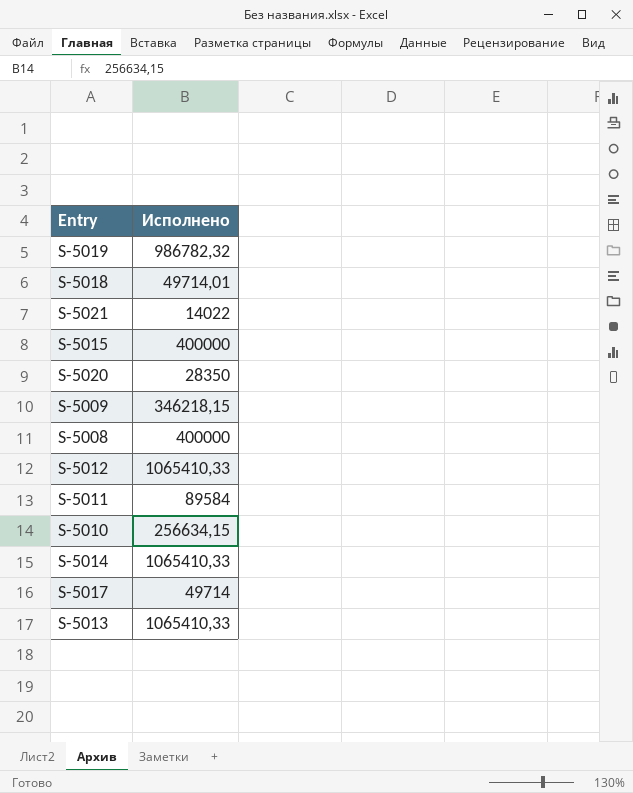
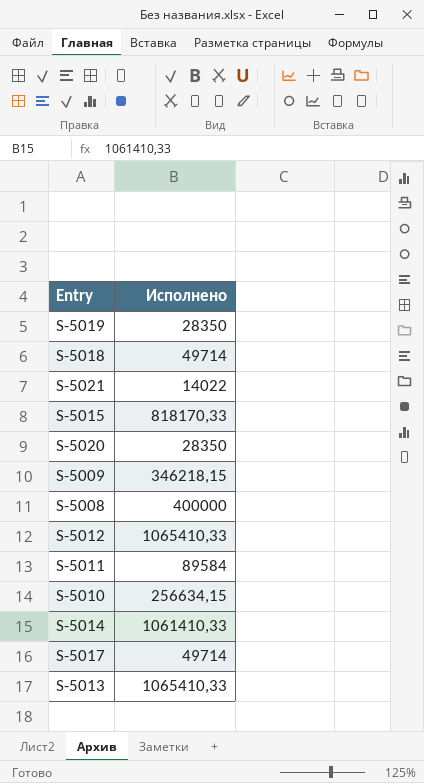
S-5019 | Исполнено: 986782,32 -> 28350
S-5018 | Исполнено: 49714,01 -> 49714
S-5015 | Исполнено: 400000 -> 818170,33
S-5014 | Исполнено: 1065410,33 -> 1061410,33

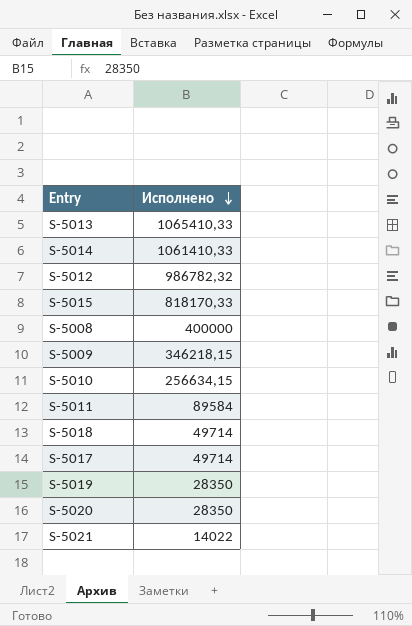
row order: none -> Исполнено descending
S-5012 | Исполнено: 1065410,33 -> 986782,32

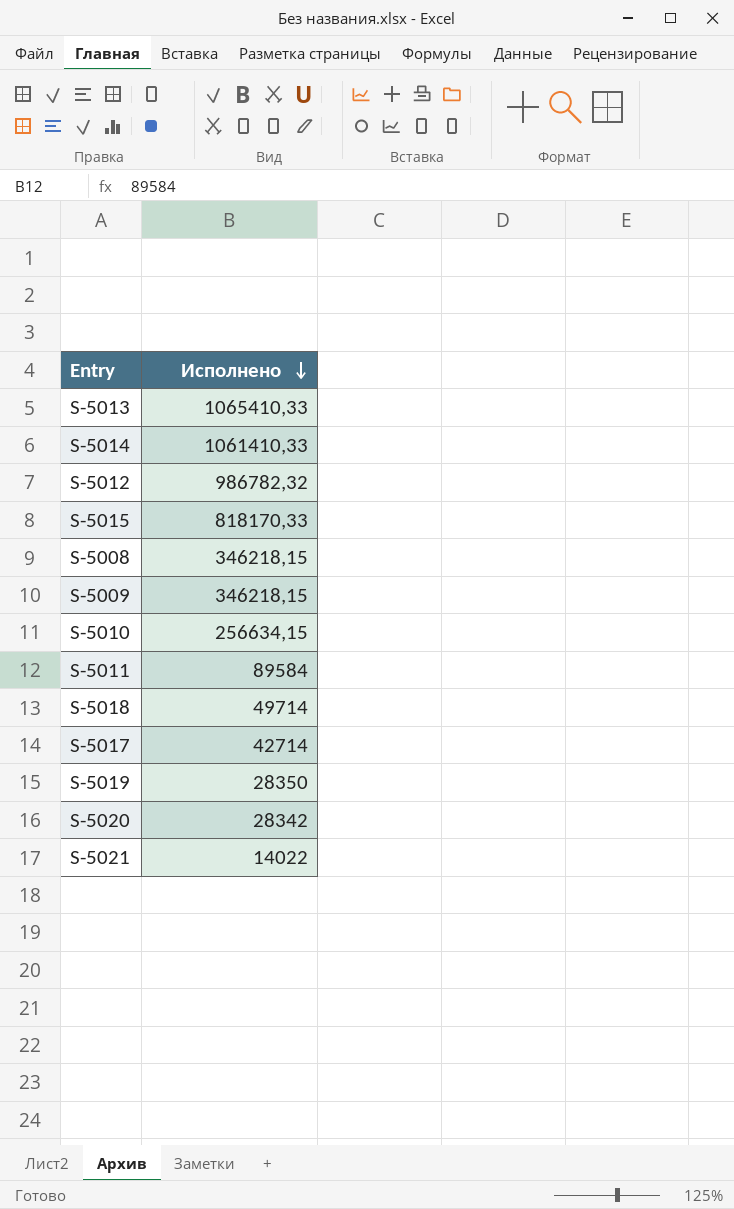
S-5008 | Исполнено: 400000 -> 346218,15
S-5017 | Исполнено: 49714 -> 42714
S-5020 | Исполнено: 28350 -> 28342

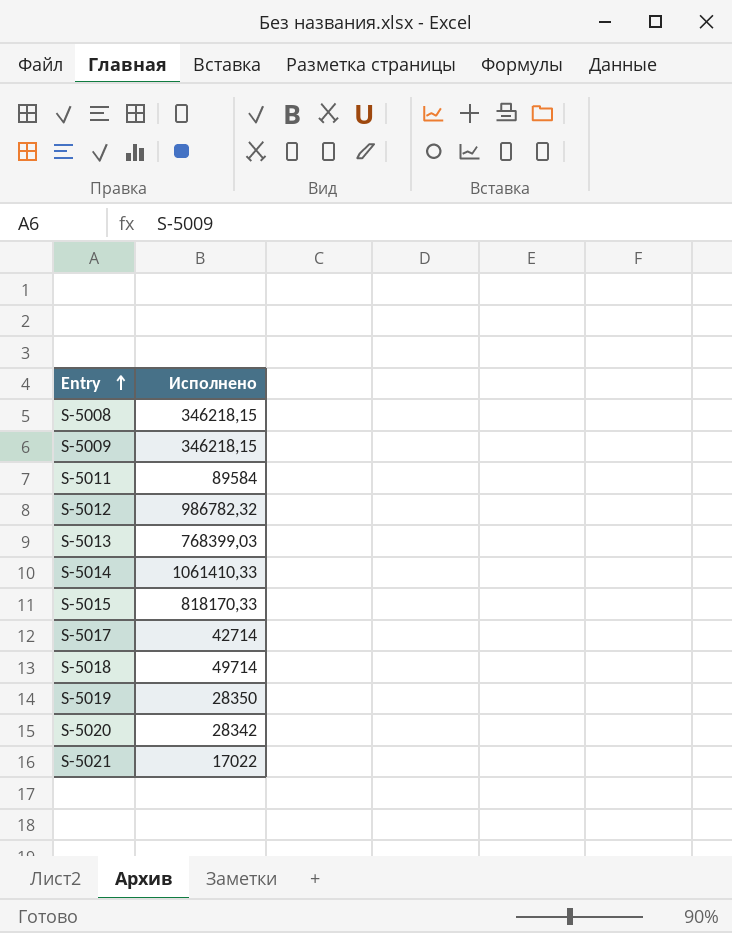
row order: Исполнено descending -> Entry ascending
row S-5010: 256634,15 -> none
S-5013 | Исполнено: 1065410,33 -> 768399,03
S-5021 | Исполнено: 14022 -> 17022

